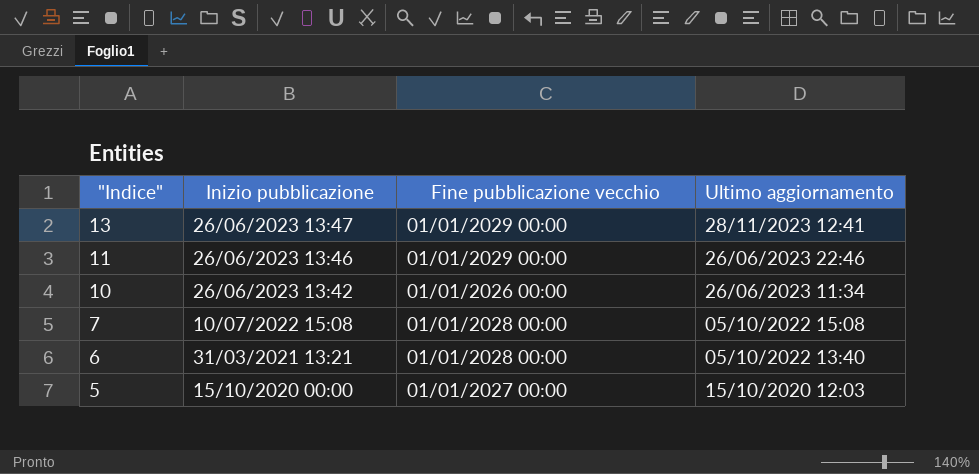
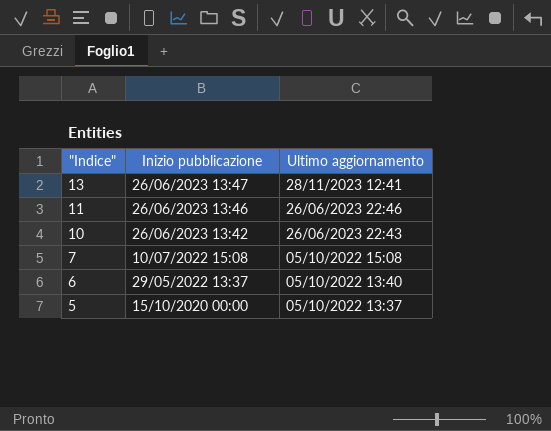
column Fine pubblicazione vecchio | position: 3 -> none
10 | Ultimo aggiornamento: 26/06/2023 11:34 -> 26/06/2023 22:43
6 | Inizio pubblicazione: 31/03/2021 13:21 -> 29/05/2022 13:37
5 | Ultimo aggiornamento: 15/10/2020 12:03 -> 05/10/2022 13:37

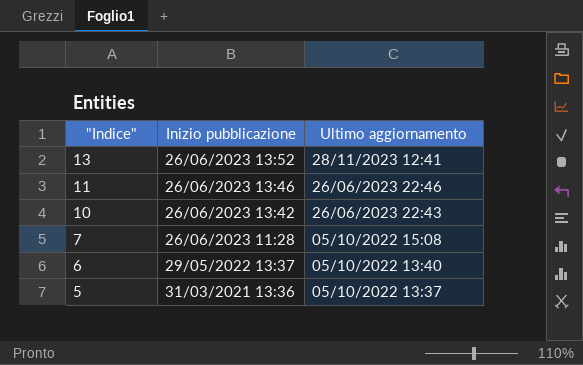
13 | Inizio pubblicazione: 26/06/2023 13:47 -> 26/06/2023 13:52
7 | Inizio pubblicazione: 10/07/2022 15:08 -> 26/06/2023 11:28
5 | Inizio pubblicazione: 15/10/2020 00:00 -> 31/03/2021 13:36

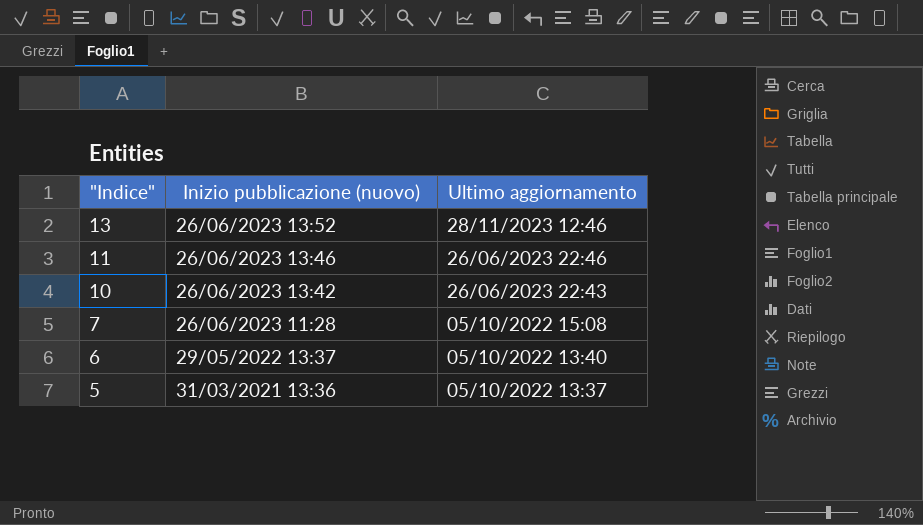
column name: Inizio pubblicazione -> Inizio pubblicazione (nuovo)
13 | Ultimo aggiornamento: 28/11/2023 12:41 -> 28/11/2023 12:46

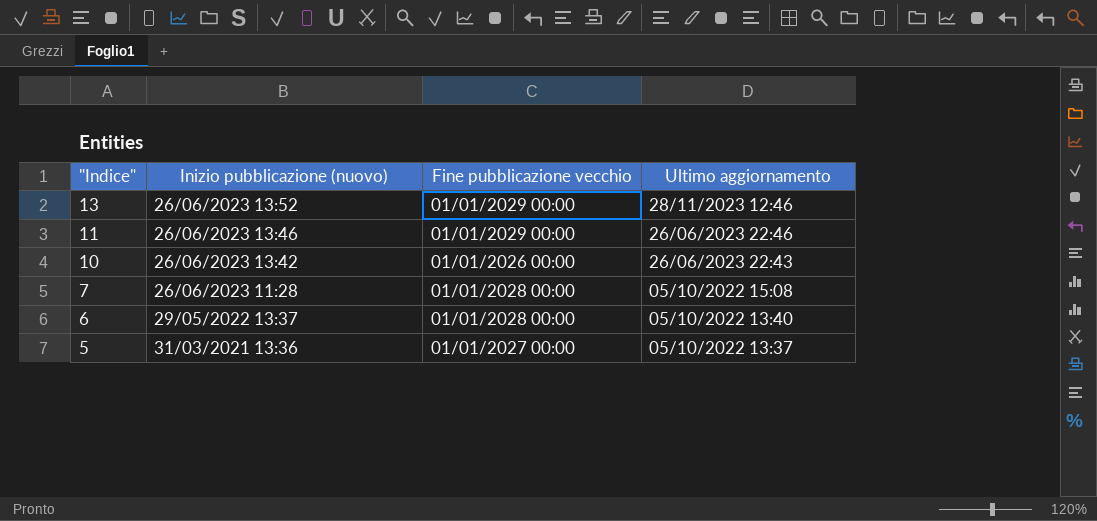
column Fine pubblicazione vecchio | position: none -> 3

